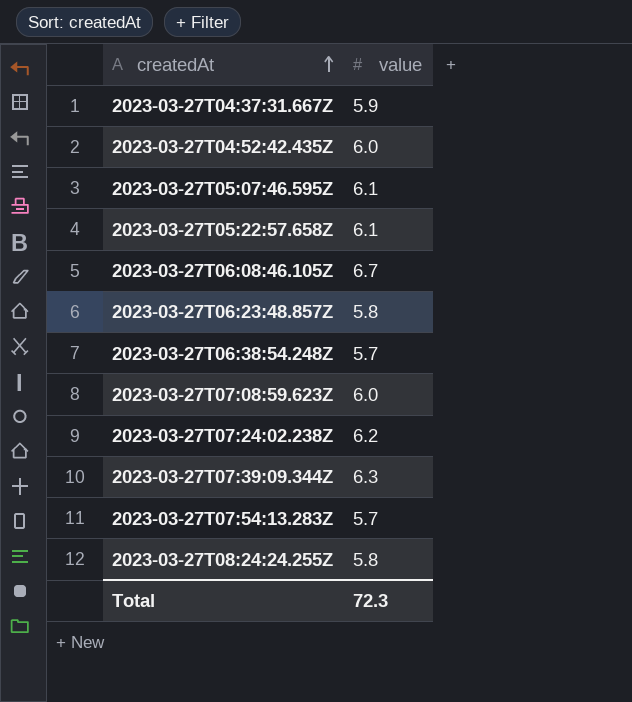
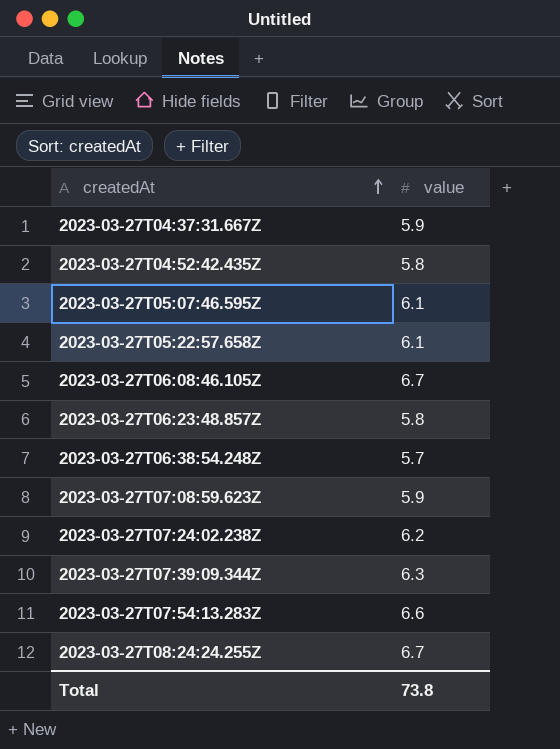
2023-03-27T04:52:42.435Z | value: 6.0 -> 5.8
2023-03-27T07:08:59.623Z | value: 6.0 -> 5.9
2023-03-27T07:54:13.283Z | value: 5.7 -> 6.6
2023-03-27T08:24:24.255Z | value: 5.8 -> 6.7
Total | value: 72.3 -> 73.8

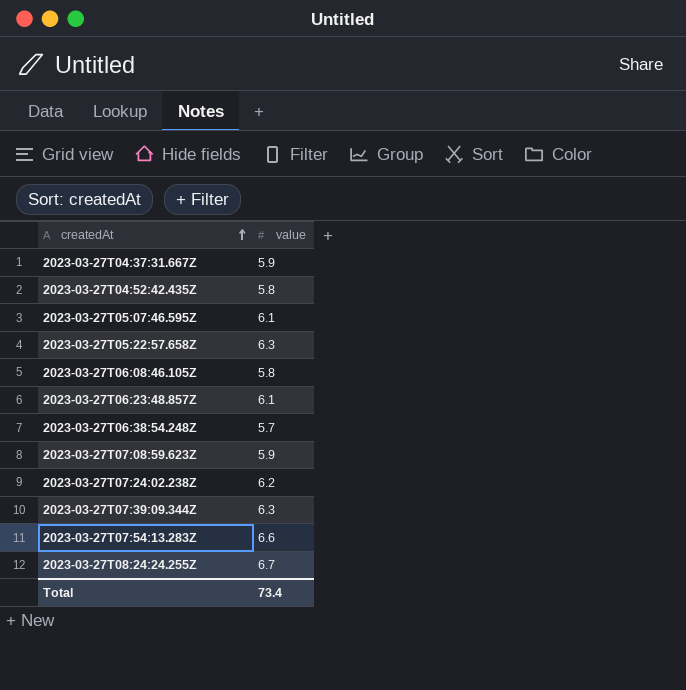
2023-03-27T05:22:57.658Z | value: 6.1 -> 6.3
2023-03-27T06:08:46.105Z | value: 6.7 -> 5.8
2023-03-27T06:23:48.857Z | value: 5.8 -> 6.1
Total | value: 73.8 -> 73.4

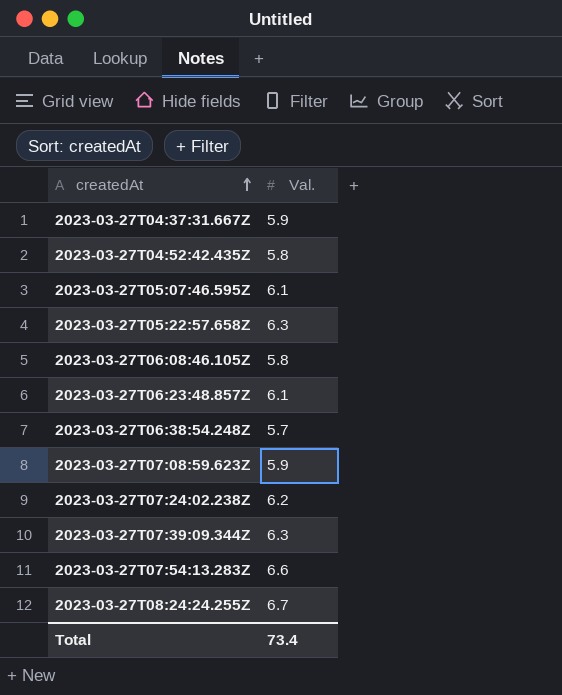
column name: value -> Val.

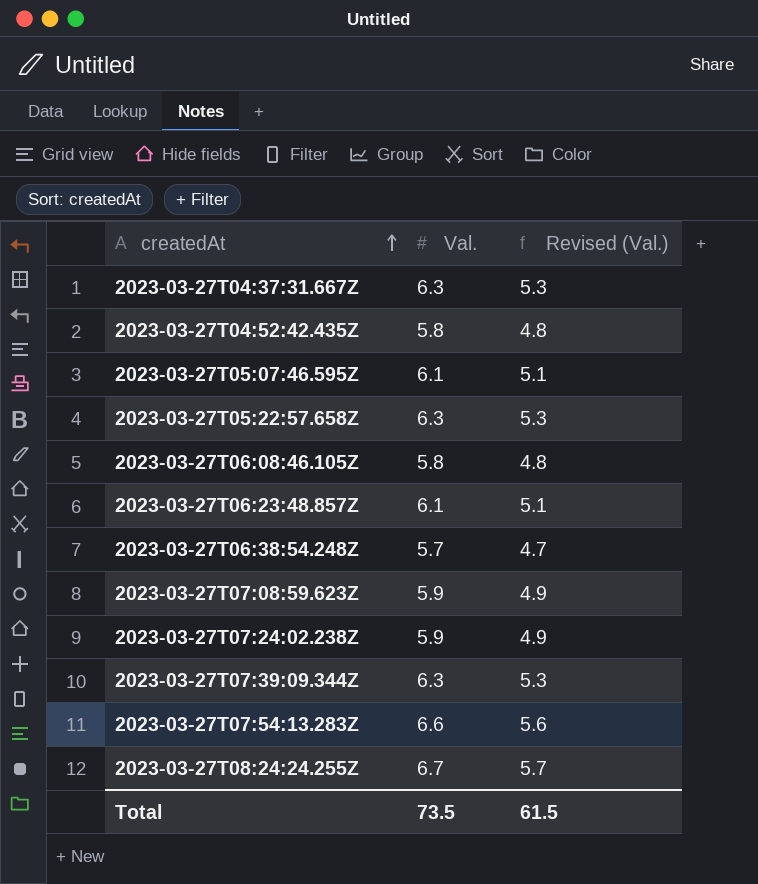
column Revised (Val.) | formula: none -> [Val.] - 1
2023-03-27T04:37:31.667Z | Val.: 5.9 -> 6.3
2023-03-27T07:24:02.238Z | Val.: 6.2 -> 5.9
Total | Val.: 73.4 -> 73.5

